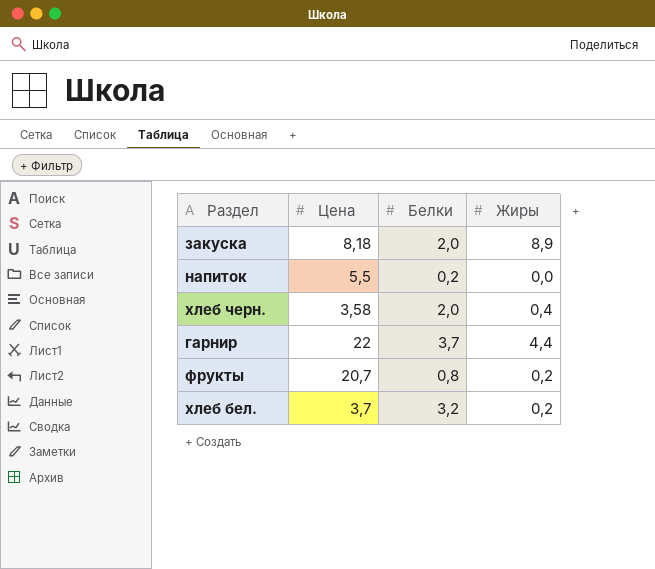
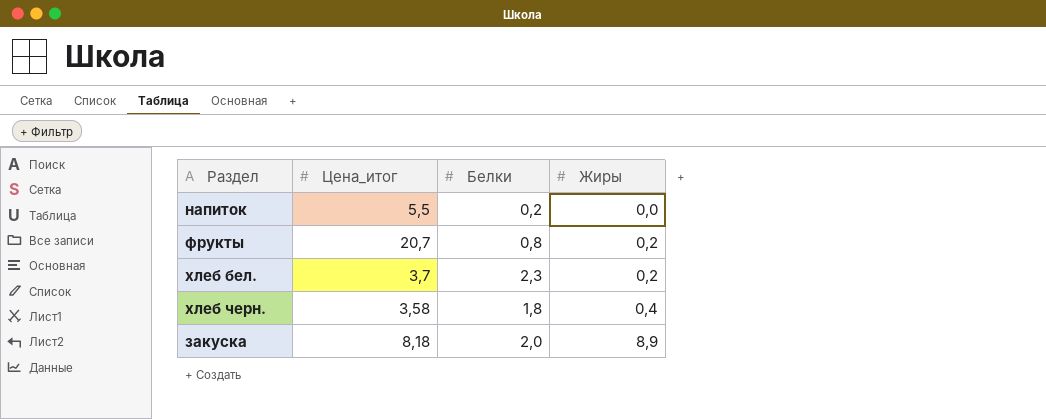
row order: none -> Жиры ascending
column name: Цена -> Цена_итог
row гарнир: 22 | 3,7 | 4,4 -> none
хлеб бел. | Белки: 3,2 -> 2,3
хлеб черн. | Белки: 2,0 -> 1,8

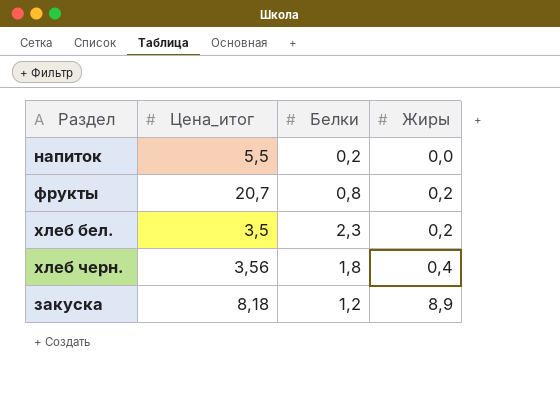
хлеб бел. | Цена_итог: 3,7 -> 3,5
хлеб черн. | Цена_итог: 3,58 -> 3,56
закуска | Белки: 2,0 -> 1,2

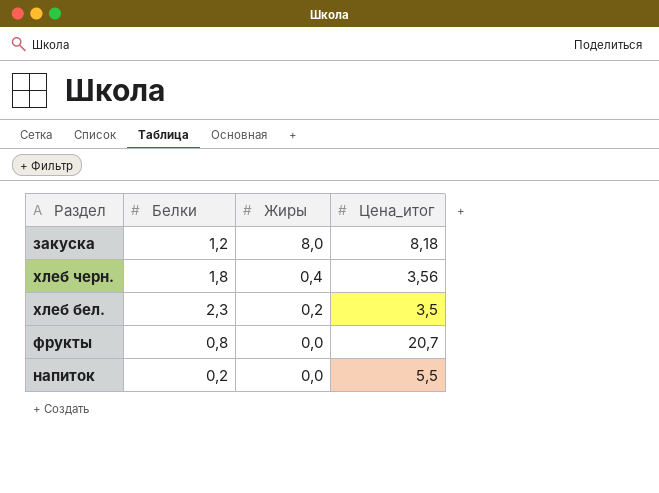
row order: Жиры ascending -> Жиры descending
column Цена_итог | position: 2 -> 4
закуска | Жиры: 8,9 -> 8,0
фрукты | Жиры: 0,2 -> 0,0

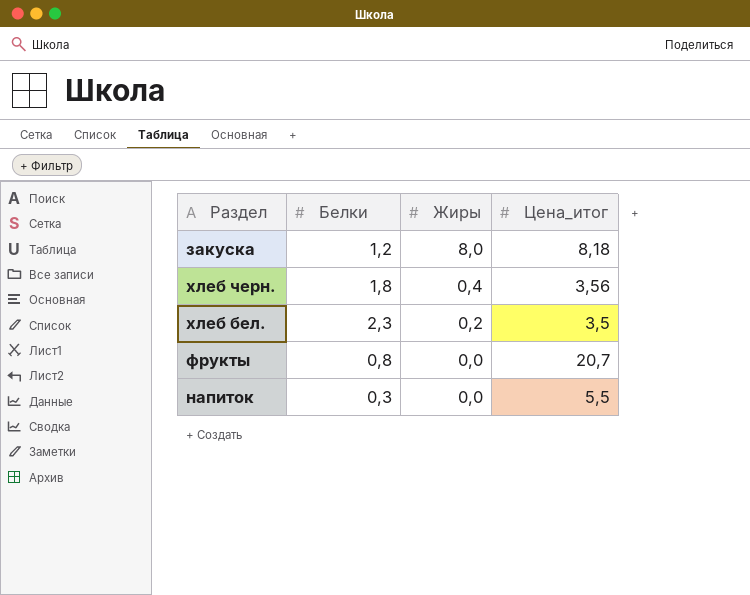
напиток | Белки: 0,2 -> 0,3

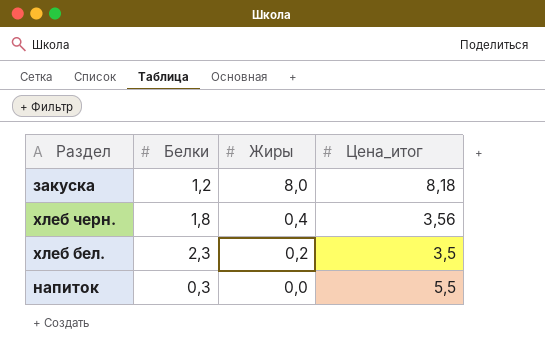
row фрукты: 0,8 | 0,0 | 20,7 -> none

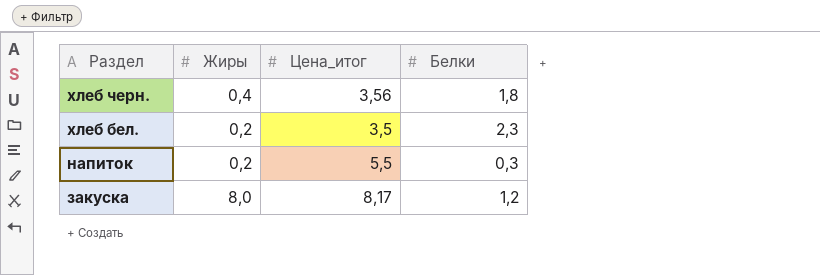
row order: Жиры descending -> Раздел descending
column Белки | position: 2 -> 4
напиток | Жиры: 0,0 -> 0,2
закуска | Цена_итог: 8,18 -> 8,17

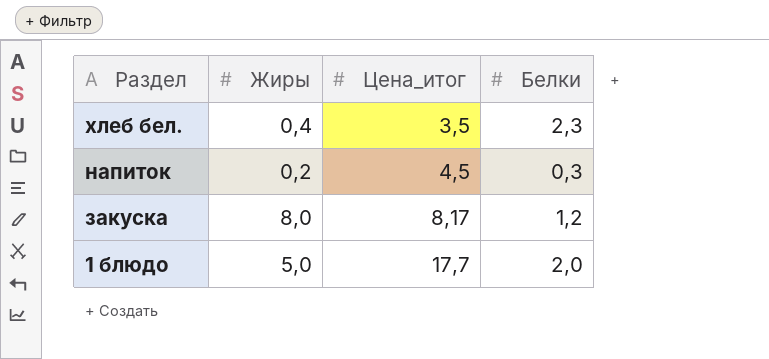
row хлеб черн.: 0,4 | 3,56 | 1,8 -> none
хлеб бел. | Жиры: 0,2 -> 0,4
напиток | Цена_итог: 5,5 -> 4,5
row 1 блюдо: none -> 5,0 | 17,7 | 2,0

